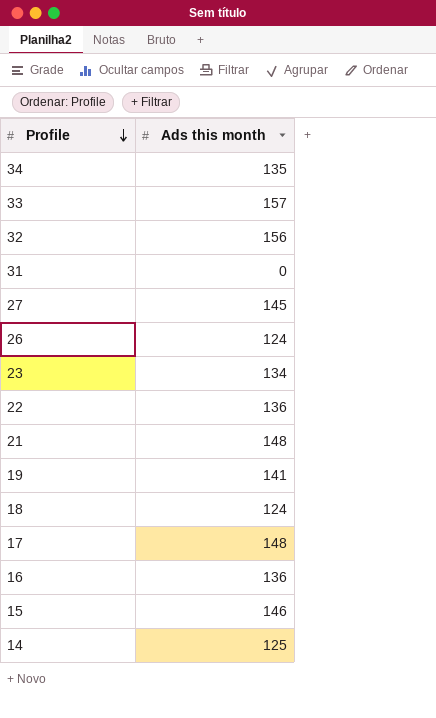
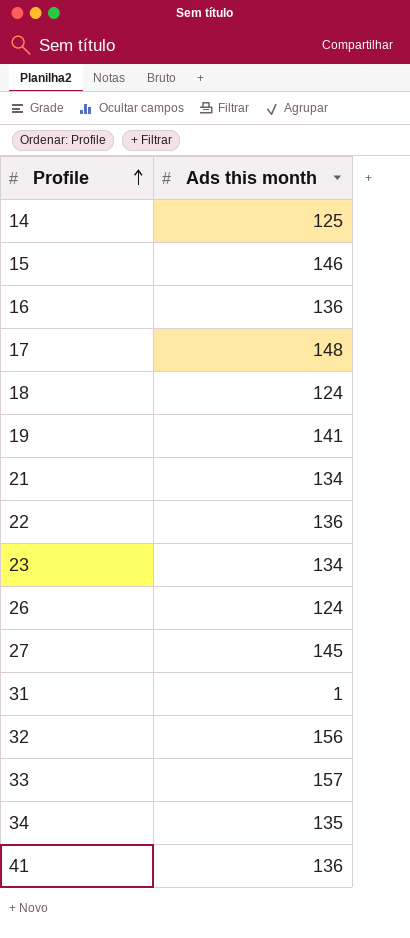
row order: Profile descending -> Profile ascending
21 | Ads this month: 148 -> 134
31 | Ads this month: 0 -> 1
row 41: none -> 136

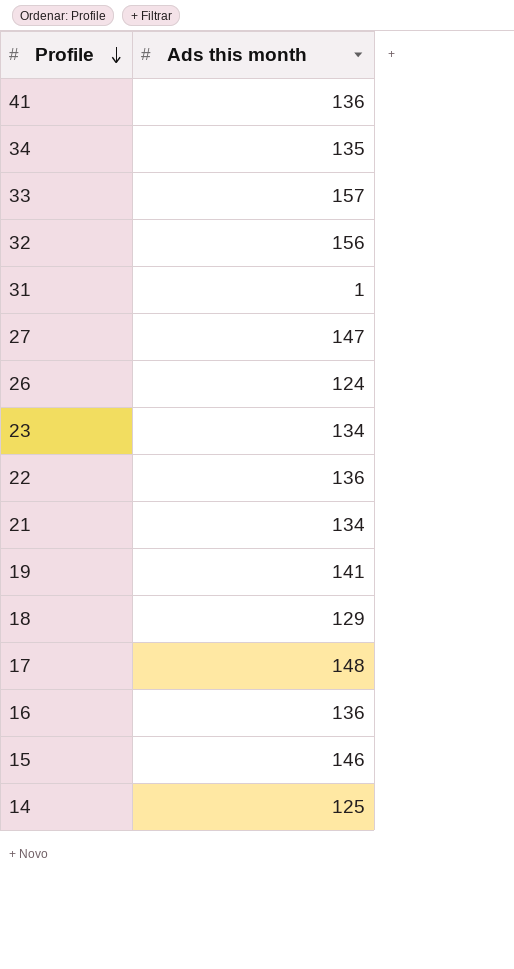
row order: Profile ascending -> Profile descending
27 | Ads this month: 145 -> 147
18 | Ads this month: 124 -> 129

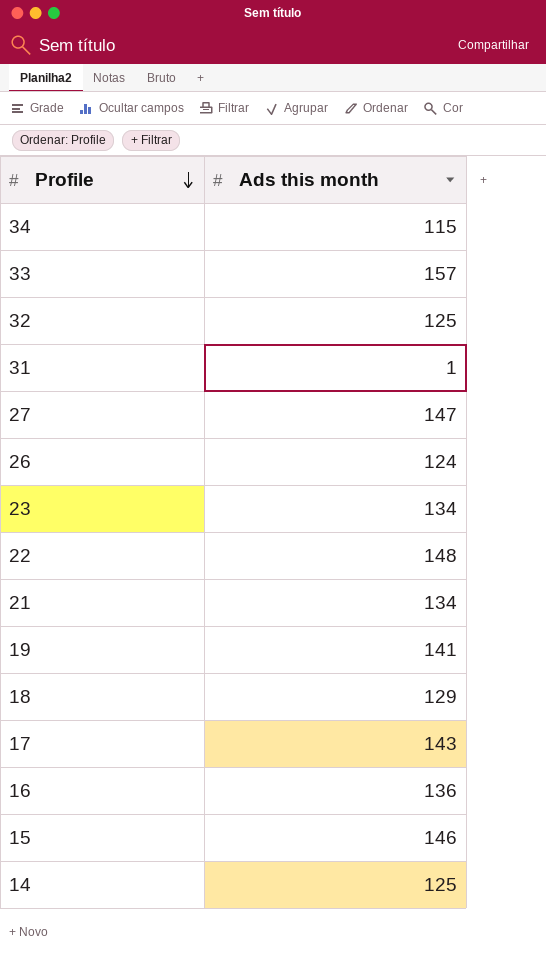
row 41: 136 -> none
34 | Ads this month: 135 -> 115
32 | Ads this month: 156 -> 125
22 | Ads this month: 136 -> 148
17 | Ads this month: 148 -> 143

